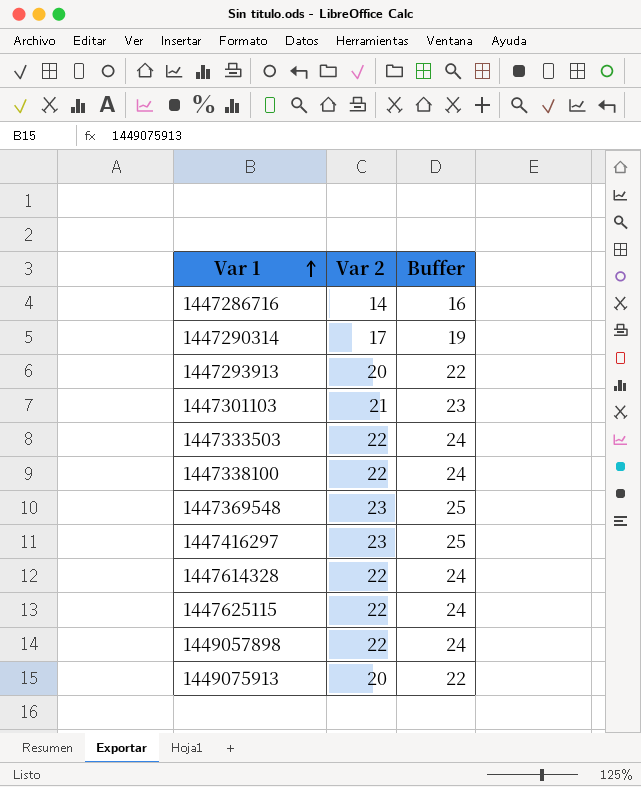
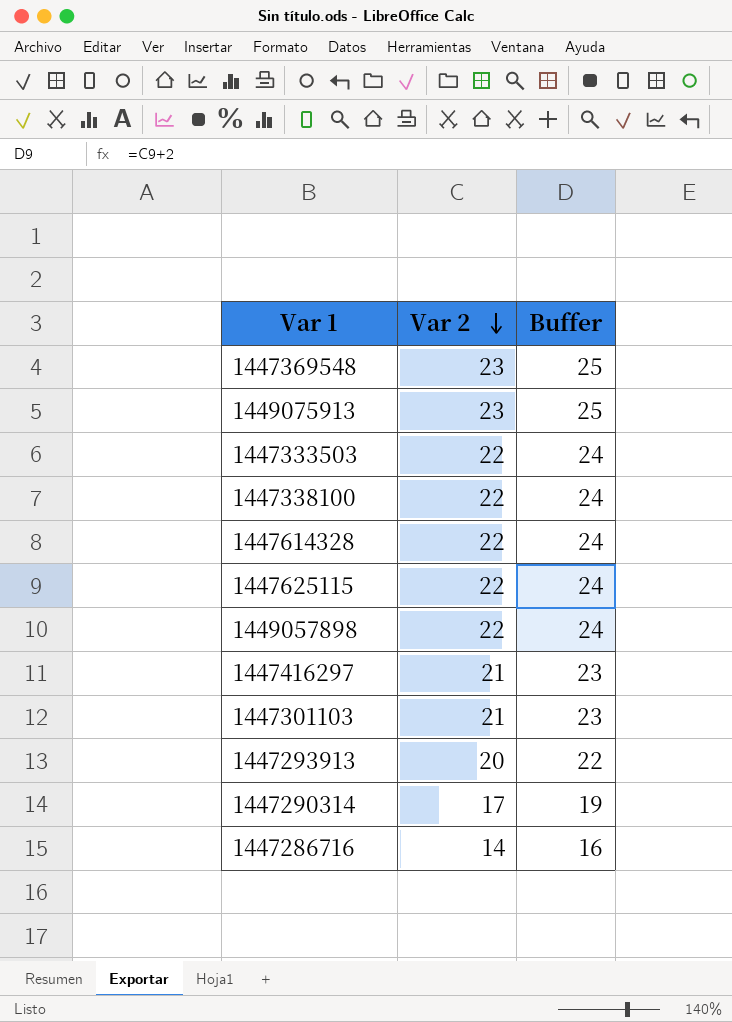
row order: Var 1 ascending -> Var 2 descending
1449075913 | Var 2: 20 -> 23
1449075913 | Buffer: 22 -> 25
1447416297 | Var 2: 23 -> 21
1447416297 | Buffer: 25 -> 23

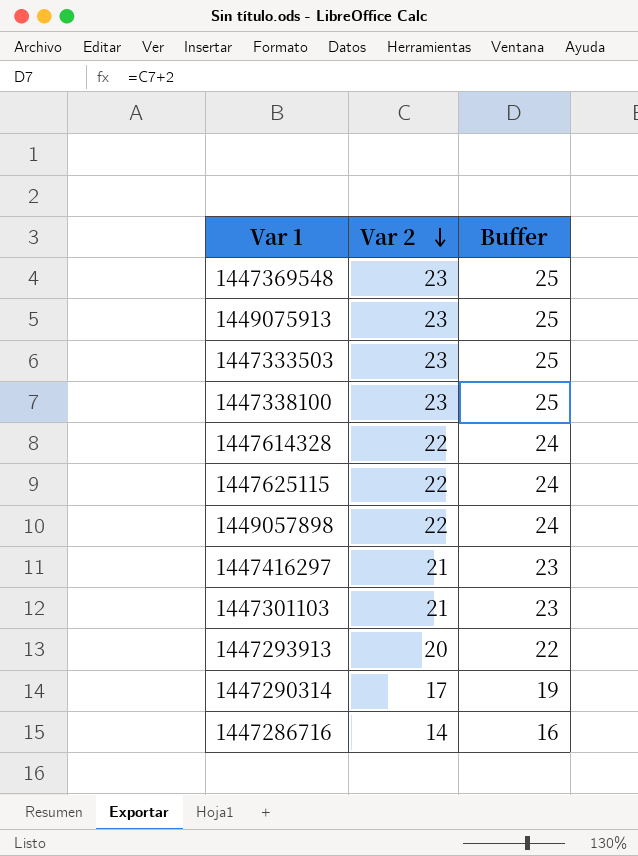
1447333503 | Var 2: 22 -> 23
1447333503 | Buffer: 24 -> 25
1447338100 | Var 2: 22 -> 23
1447338100 | Buffer: 24 -> 25

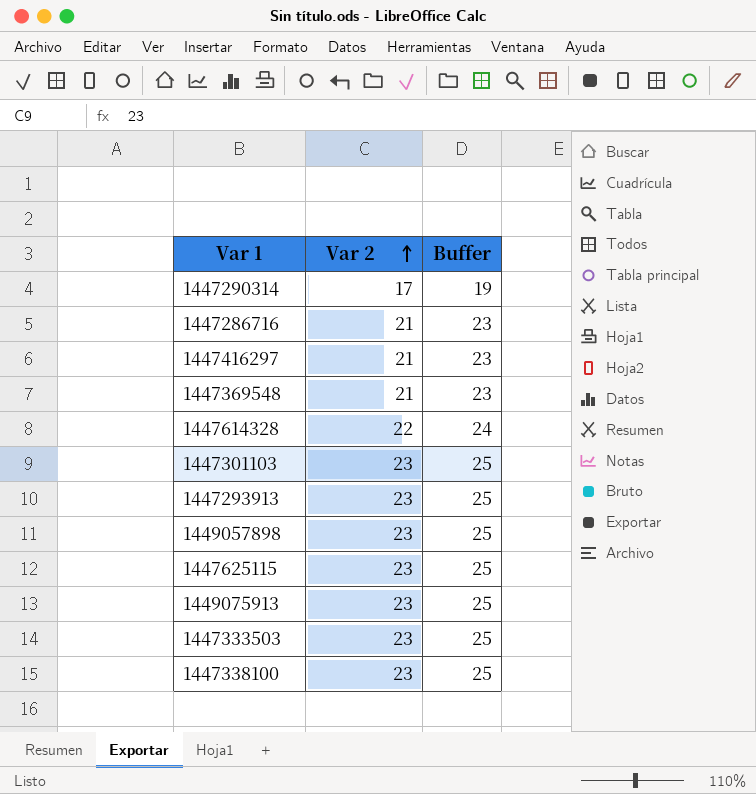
row order: Var 2 descending -> Var 2 ascending
1447286716 | Var 2: 14 -> 21
1447286716 | Buffer: 16 -> 23
1447369548 | Var 2: 23 -> 21
1447369548 | Buffer: 25 -> 23
1447301103 | Var 2: 21 -> 23
1447301103 | Buffer: 23 -> 25
1447293913 | Var 2: 20 -> 23
1447293913 | Buffer: 22 -> 25
1449057898 | Var 2: 22 -> 23
1449057898 | Buffer: 24 -> 25
1447625115 | Var 2: 22 -> 23
1447625115 | Buffer: 24 -> 25

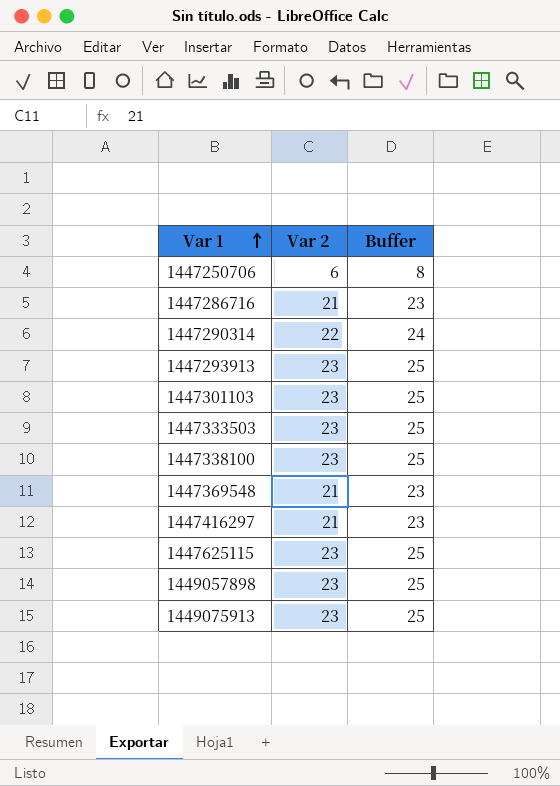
row order: Var 2 ascending -> Var 1 ascending
row 1447614328: 22 | 24 -> none
row 1447250706: none -> 6 | 8
1447290314 | Var 2: 17 -> 22
1447290314 | Buffer: 19 -> 24

